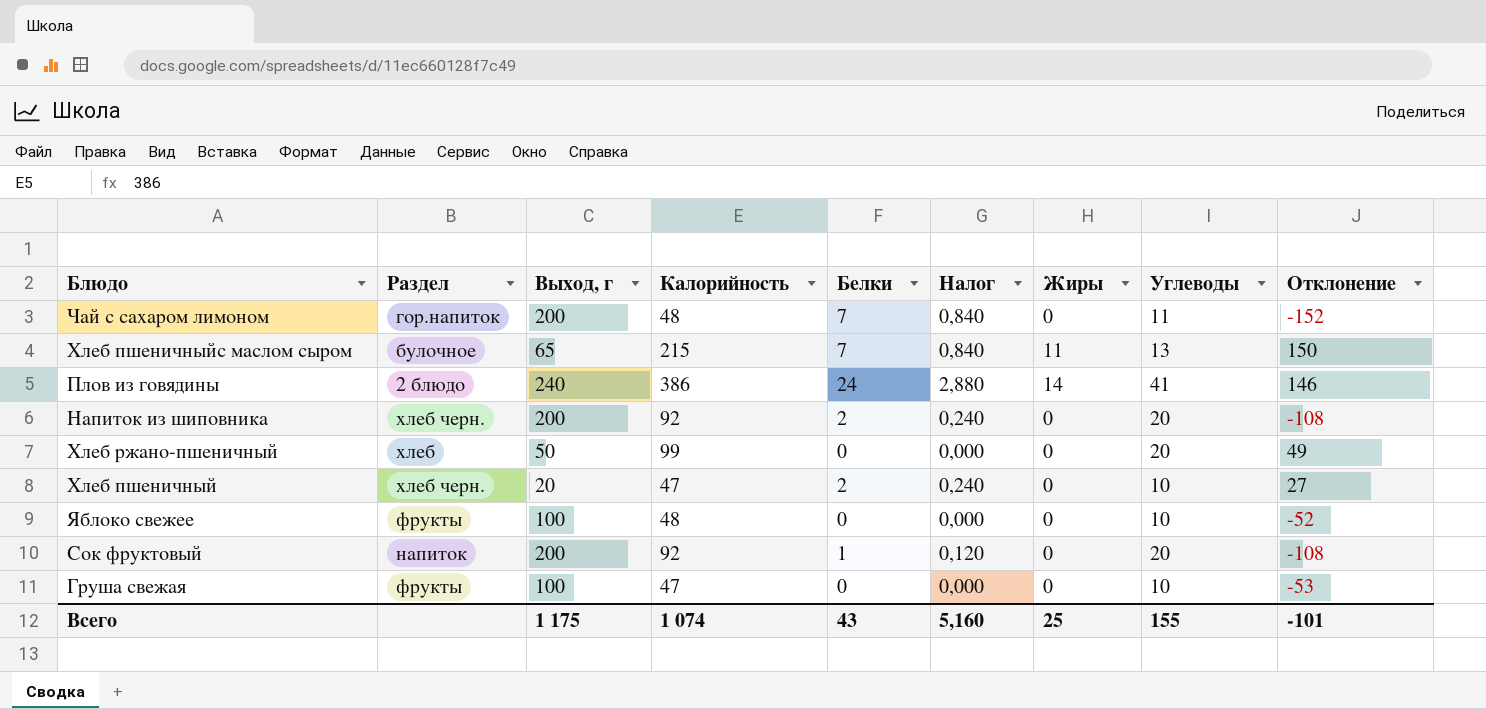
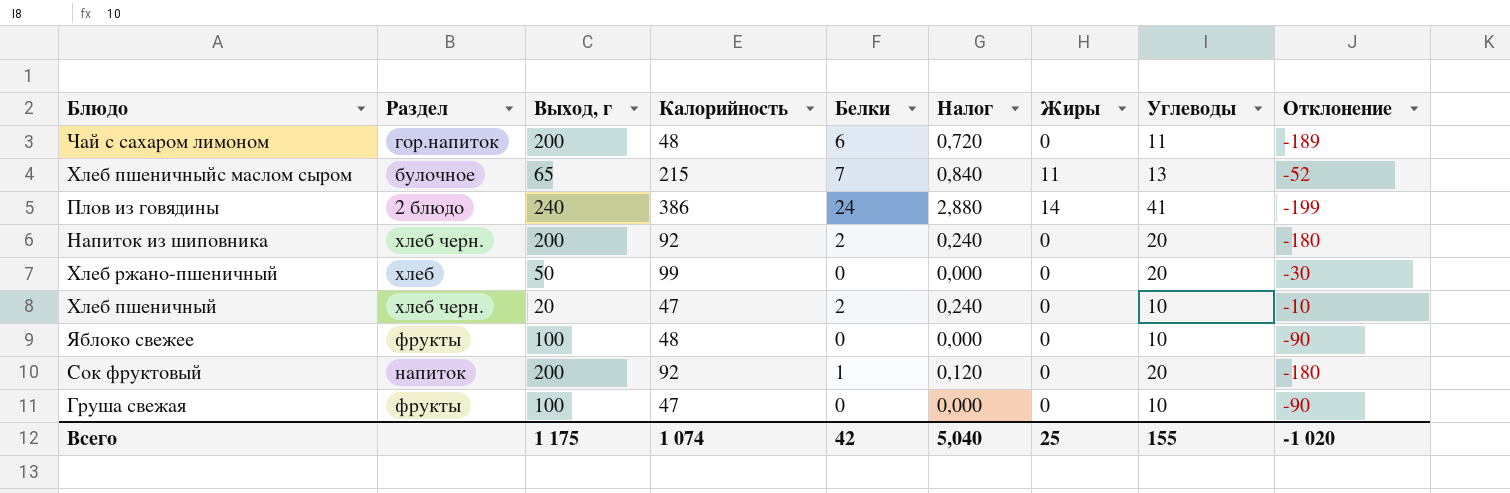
column Отклонение | formula: [Калорийность] - [Выход, г] -> [Углеводы] - [Выход, г]
Чай с сахаром лимоном | Белки: 7 -> 6
Чай с сахаром лимоном | Налог: 0,840 -> 0,720
Всего | Белки: 43 -> 42
Всего | Налог: 5,160 -> 5,040
Всего | Отклонение: -101 -> -1 020

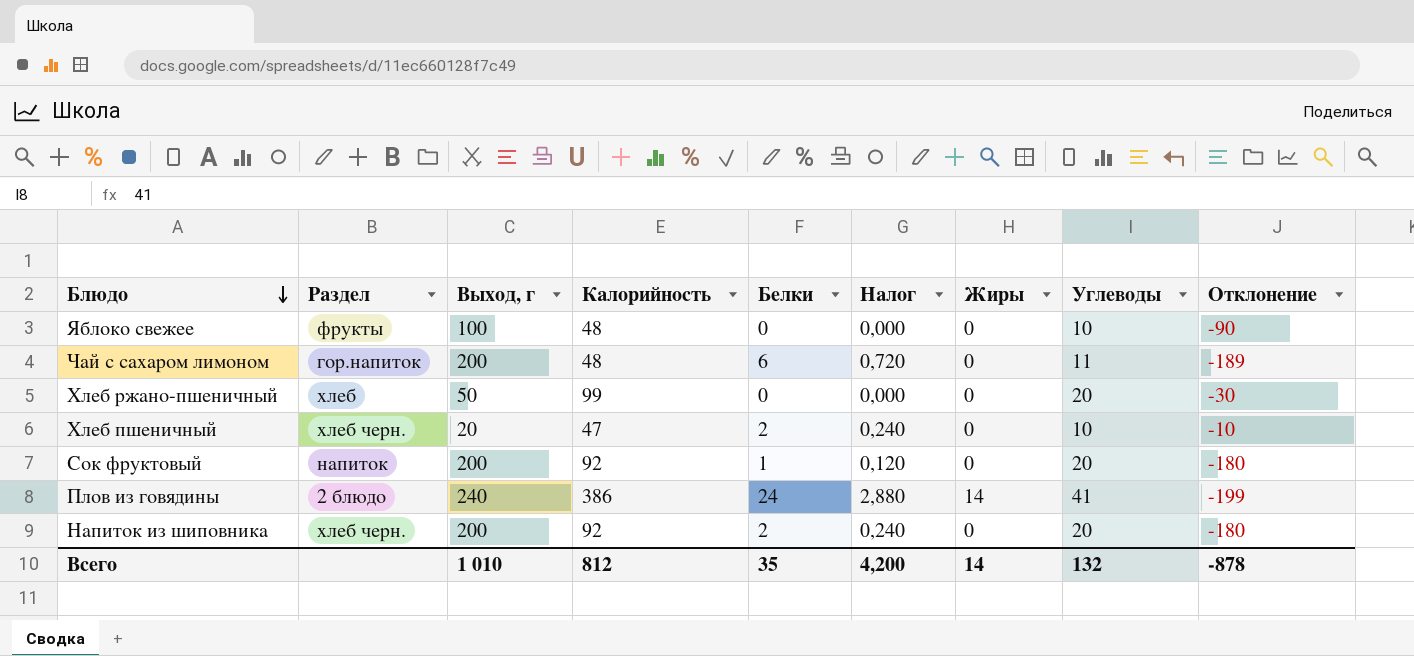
row order: none -> Блюдо descending
row Хлеб пшеничныйс маслом сыром: булочное | 65 | 215 | 7 | 0,840 | 11 | 13 | -52 -> none
row Груша свежая: фрукты | 100 | 47 | 0 | 0,000 | 0 | 10 | -90 -> none
Всего | Выход, г: 1 175 -> 1 010
Всего | Калорийность: 1 074 -> 812
Всего | Белки: 42 -> 35
Всего | Налог: 5,040 -> 4,200
Всего | Жиры: 25 -> 14
Всего | Углеводы: 155 -> 132
Всего | Отклонение: -1 020 -> -878

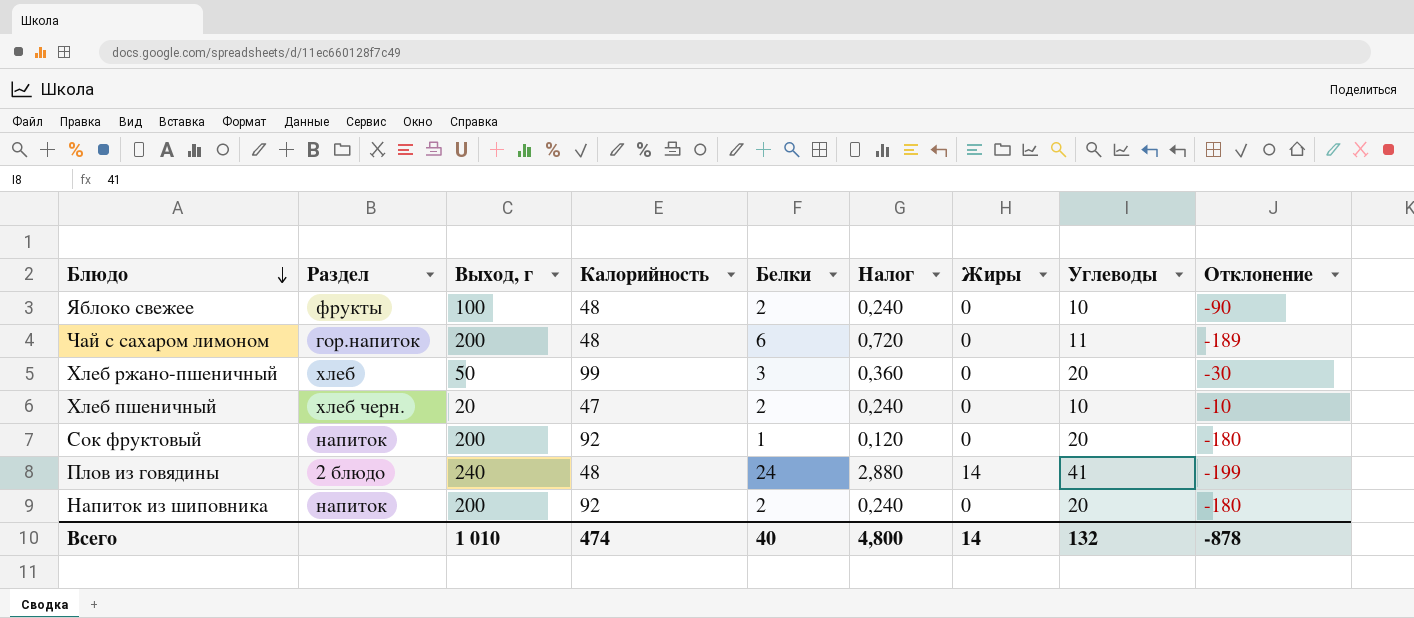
Яблоко свежее | Белки: 0 -> 2
Яблоко свежее | Налог: 0,000 -> 0,240
Хлеб ржано-пшеничный | Белки: 0 -> 3
Хлеб ржано-пшеничный | Налог: 0,000 -> 0,360
Плов из говядины | Калорийность: 386 -> 48
Напиток из шиповника | Раздел: хлеб черн. -> напиток
Всего | Калорийность: 812 -> 474
Всего | Белки: 35 -> 40
Всего | Налог: 4,200 -> 4,800

